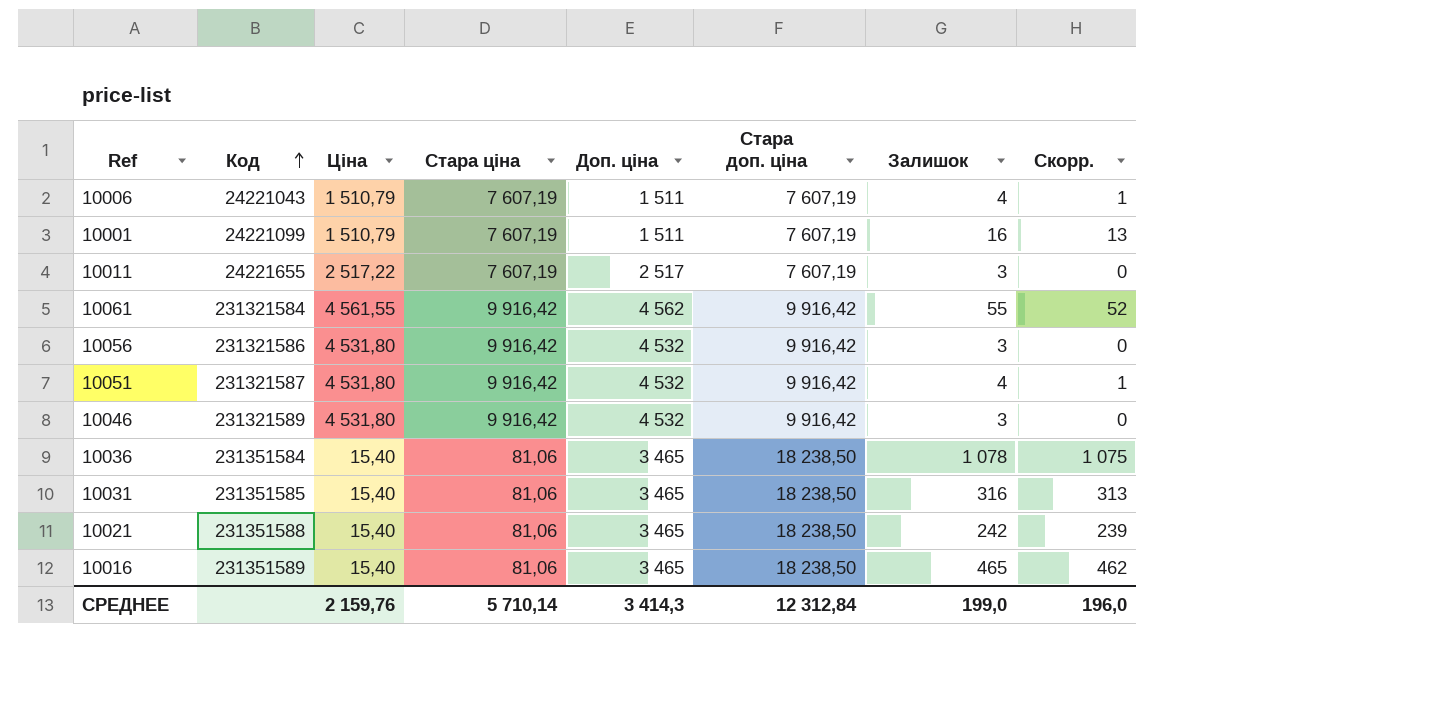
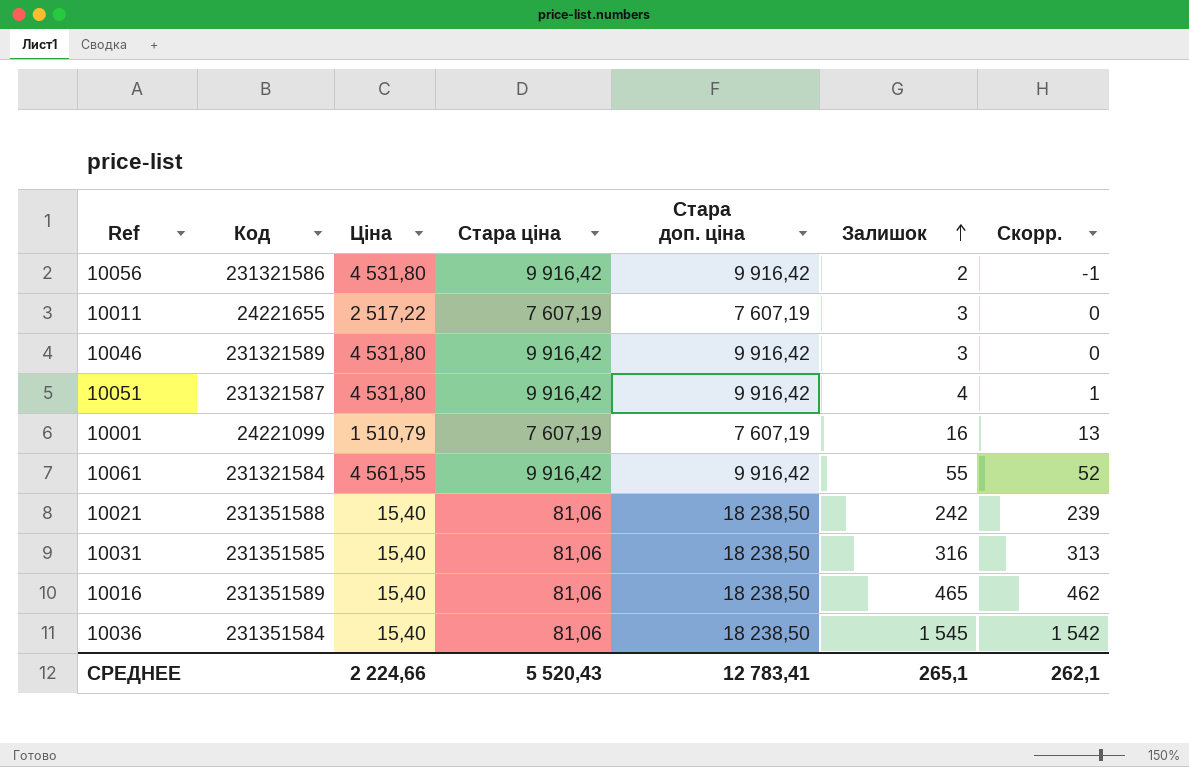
row order: Код ascending -> Залишок ascending
column Доп. ціна | position: 5 -> none
row 10006: 24221043 | 1 510,79 | 7 607,19 | 1 511 | 7 607,19 | 4 | 1 -> none
10056 | Залишок: 3 -> 2
10056 | Скорр.: 0 -> -1
10036 | Залишок: 1 078 -> 1 545
10036 | Скорр.: 1 075 -> 1 542
СРЕДНЕЕ | Ціна: 2 159,76 -> 2 224,66
СРЕДНЕЕ | Стара ціна: 5 710,14 -> 5 520,43
СРЕДНЕЕ | Стара доп. ціна: 12 312,84 -> 12 783,41
СРЕДНЕЕ | Залишок: 199,0 -> 265,1
СРЕДНЕЕ | Скорр.: 196,0 -> 262,1

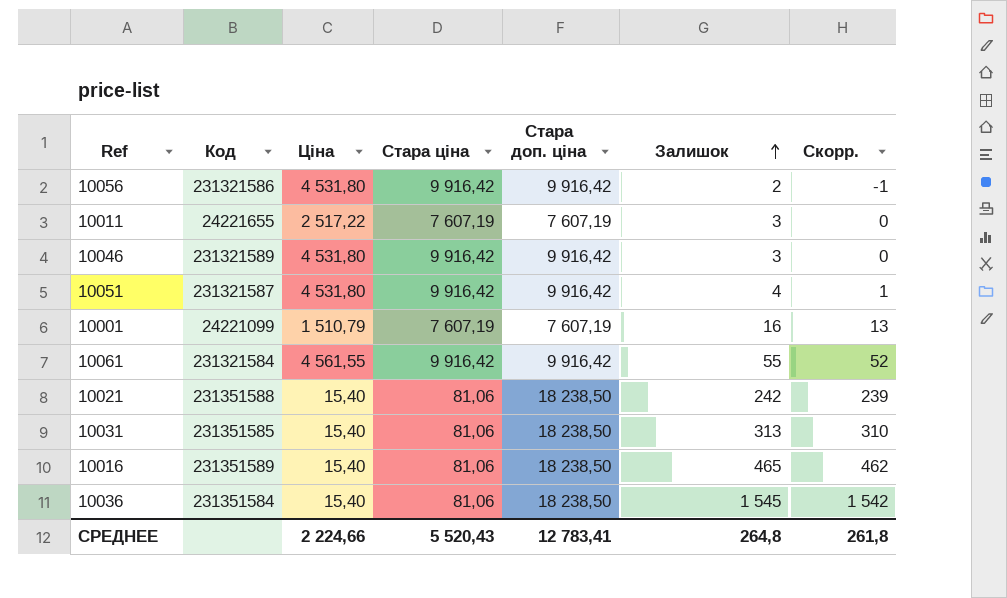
10031 | Залишок: 316 -> 313
10031 | Скорр.: 313 -> 310
СРЕДНЕЕ | Залишок: 265,1 -> 264,8
СРЕДНЕЕ | Скорр.: 262,1 -> 261,8

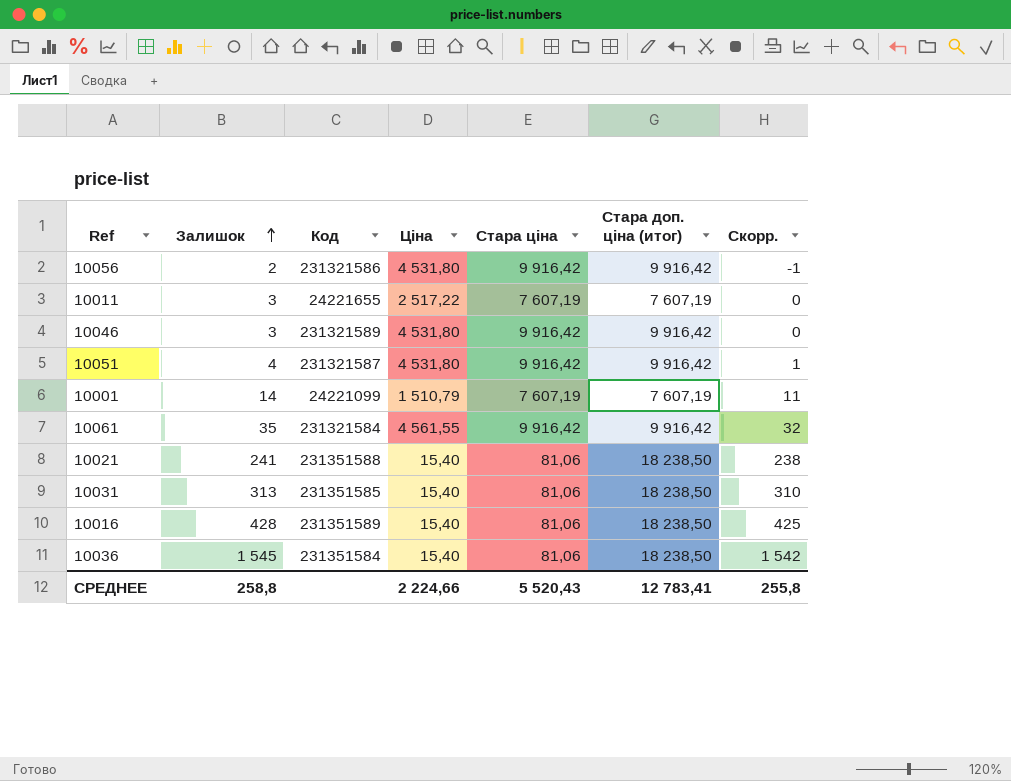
column Залишок | position: 6 -> 2
column name: Стара доп. ціна -> Стара доп. ціна (итог)
10001 | Залишок: 16 -> 14
10001 | Скорр.: 13 -> 11
10061 | Залишок: 55 -> 35
10061 | Скорр.: 52 -> 32
10021 | Залишок: 242 -> 241
10021 | Скорр.: 239 -> 238
10016 | Залишок: 465 -> 428
10016 | Скорр.: 462 -> 425
СРЕДНЕЕ | Залишок: 264,8 -> 258,8
СРЕДНЕЕ | Скорр.: 261,8 -> 255,8

